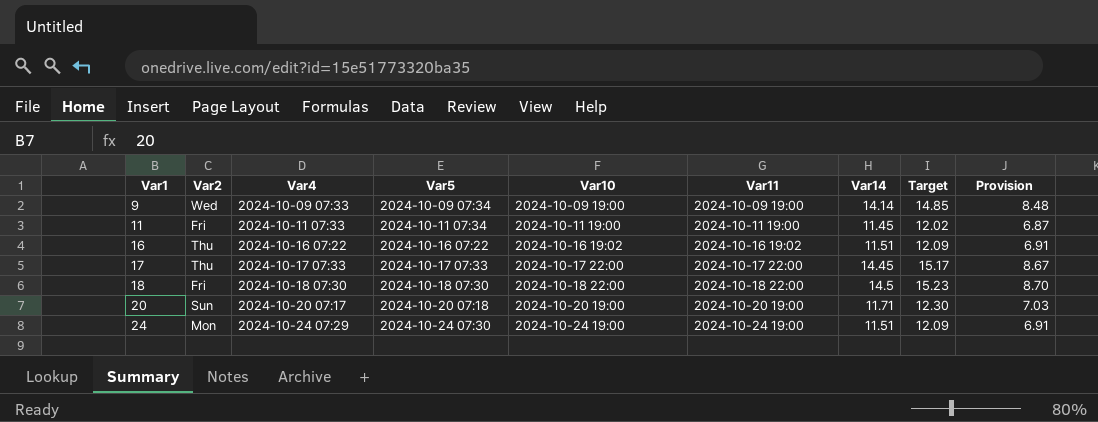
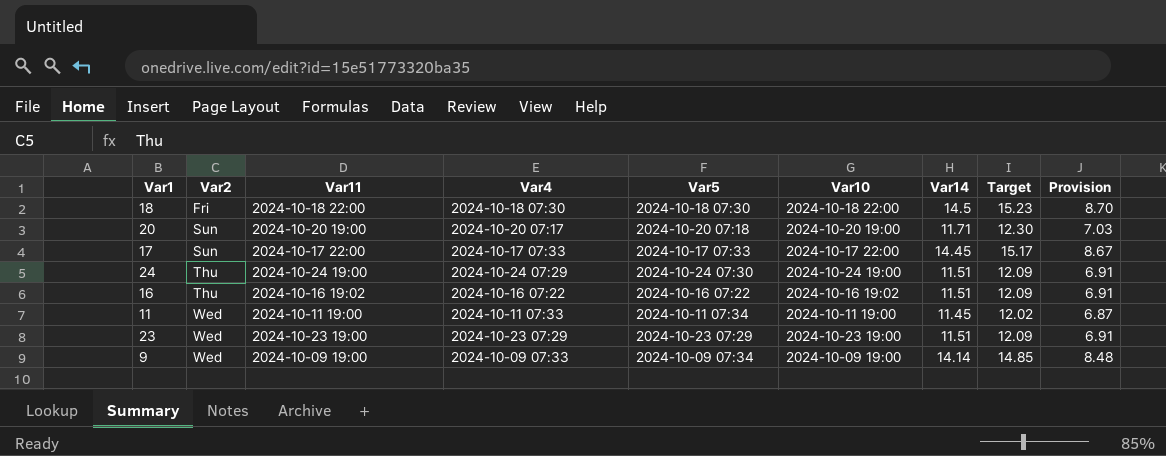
row order: Var1 ascending -> Var2 ascending
column Var11 | position: 6 -> 3
17 | Var2: Thu -> Sun
24 | Var2: Mon -> Thu
11 | Var2: Fri -> Wed
row 23: none -> Wed | 2024-10-23 19:00 | 2024-10-23 07:29 | 2024-10-23 07:29 | 2024-10-23 19:00 | 11.51 | 12.09 | 6.91

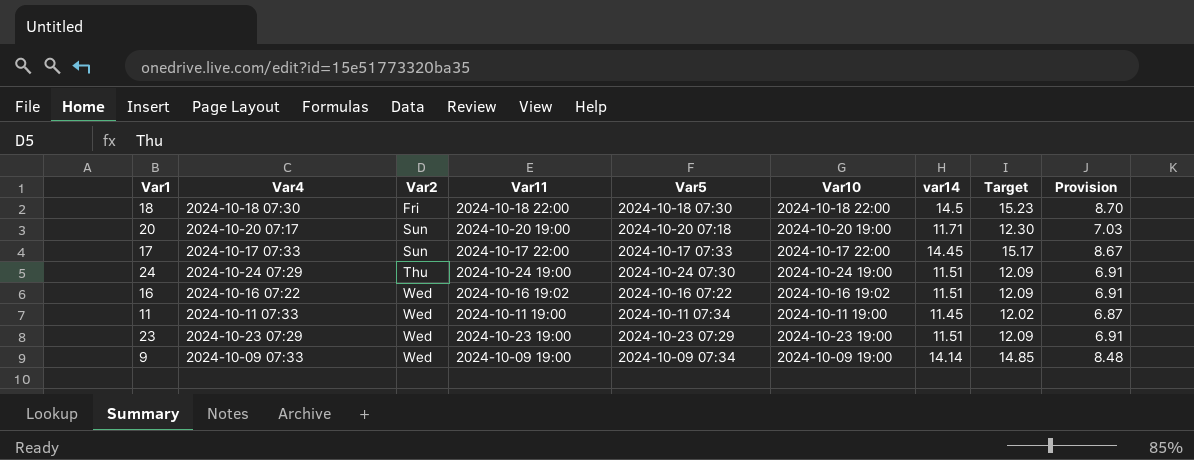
column Var4 | position: 4 -> 2
column name: Var14 -> var14
16 | Var2: Thu -> Wed

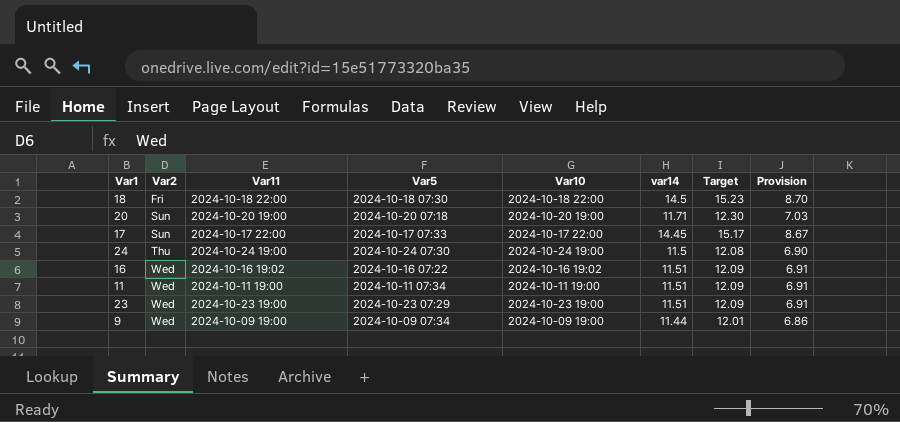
column Var4 | position: 2 -> none
24 | var14: 11.51 -> 11.5
24 | Target: 12.09 -> 12.08
24 | Provision: 6.91 -> 6.90
11 | var14: 11.45 -> 11.51
11 | Target: 12.02 -> 12.09
11 | Provision: 6.87 -> 6.91
9 | var14: 14.14 -> 11.44
9 | Target: 14.85 -> 12.01
9 | Provision: 8.48 -> 6.86

